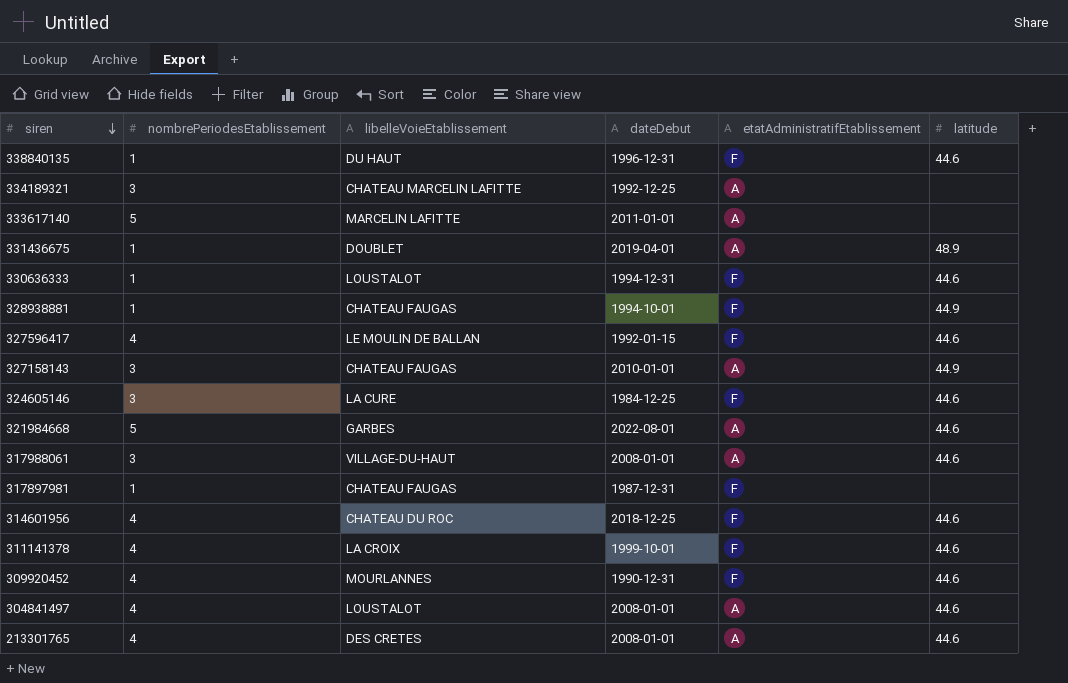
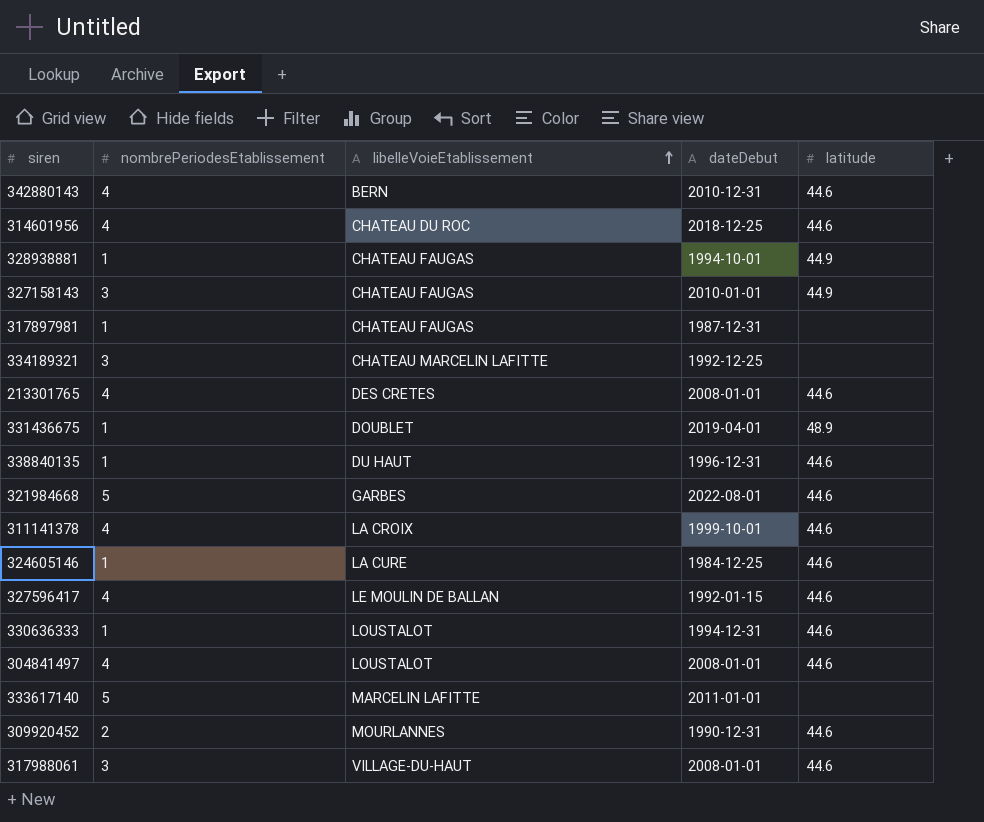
row order: siren descending -> libelleVoieEtablissement ascending
column etatAdministratifEtablissement | position: 5 -> none
row 342880143: none -> 4 | BERN | 2010-12-31 | 44.6
324605146 | nombrePeriodesEtablissement: 3 -> 1
309920452 | nombrePeriodesEtablissement: 4 -> 2

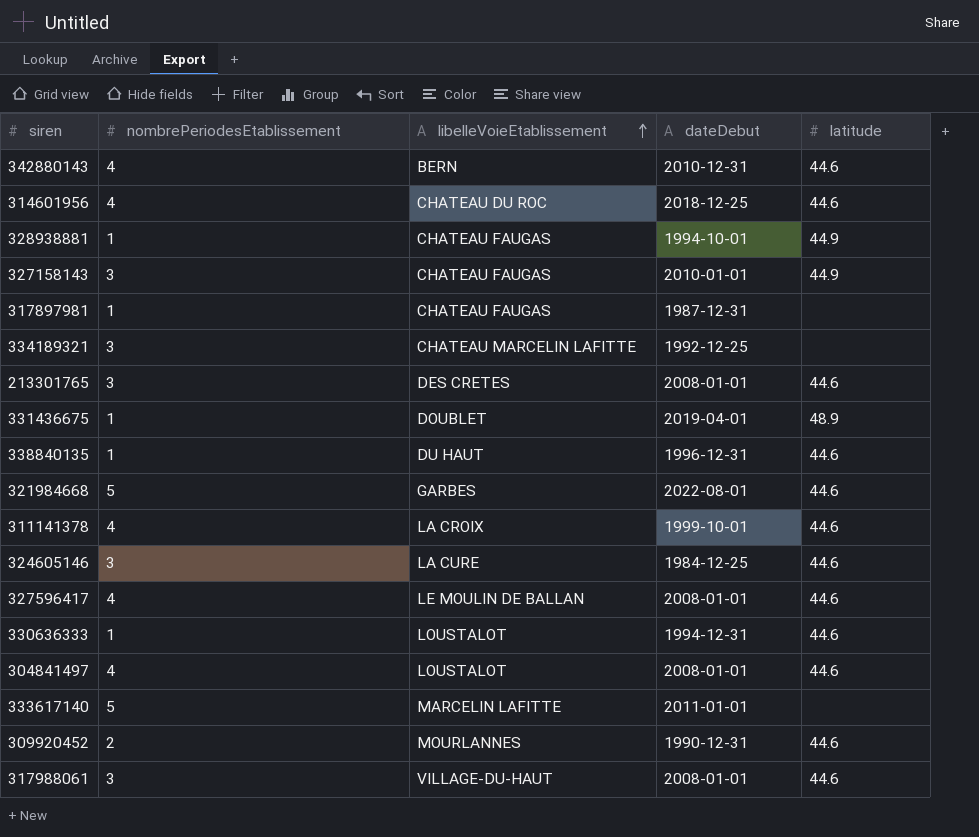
213301765 | nombrePeriodesEtablissement: 4 -> 3
324605146 | nombrePeriodesEtablissement: 1 -> 3
327596417 | dateDebut: 1992-01-15 -> 2008-01-01

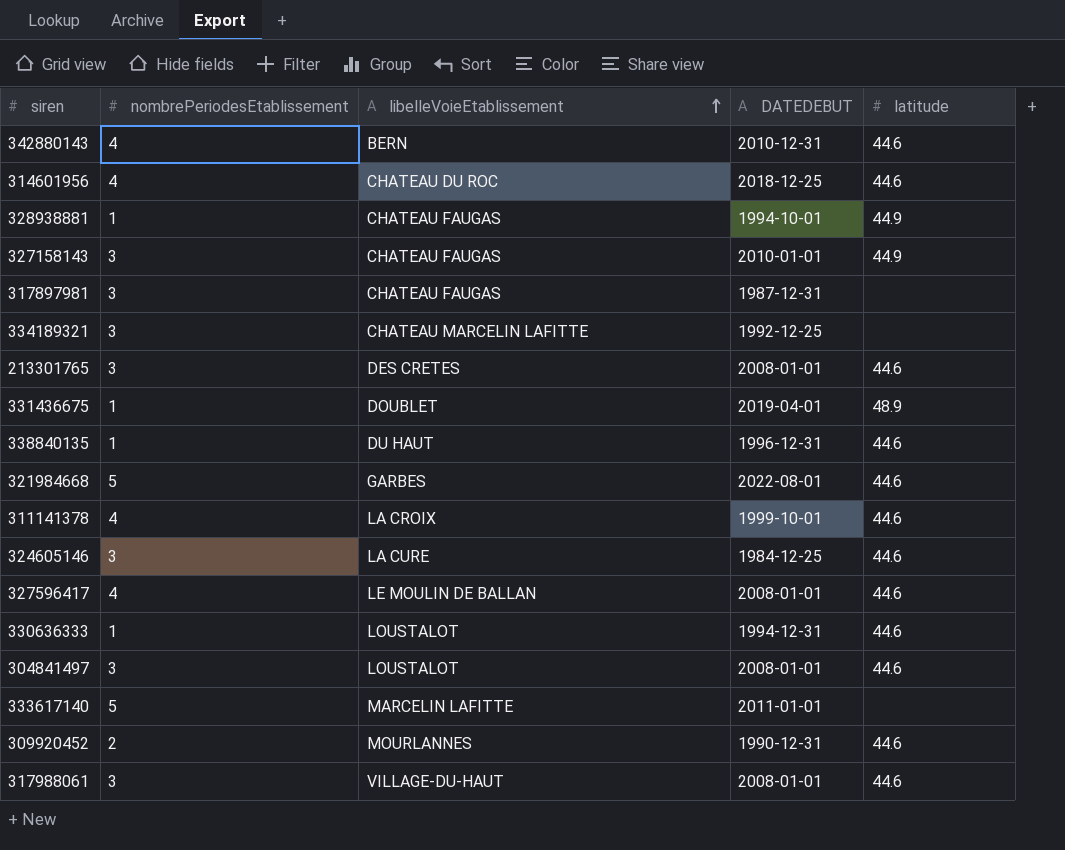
column name: dateDebut -> DATEDEBUT
317897981 | nombrePeriodesEtablissement: 1 -> 3
304841497 | nombrePeriodesEtablissement: 4 -> 3

